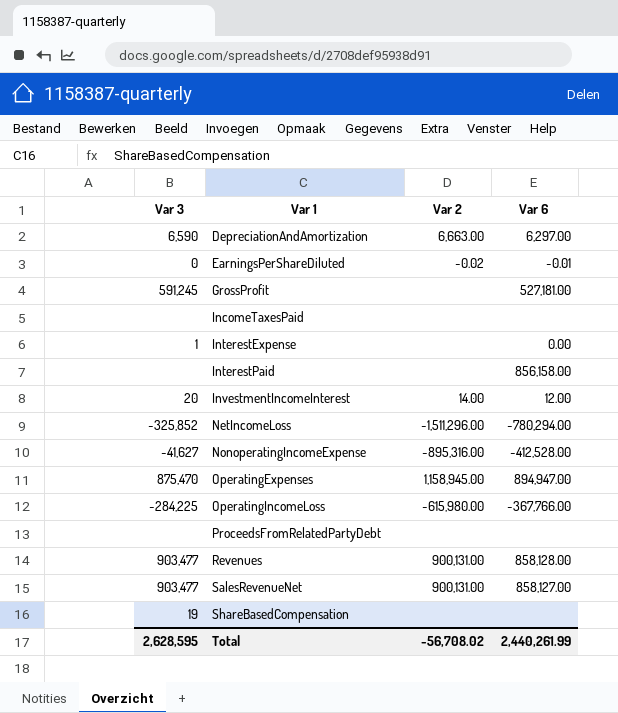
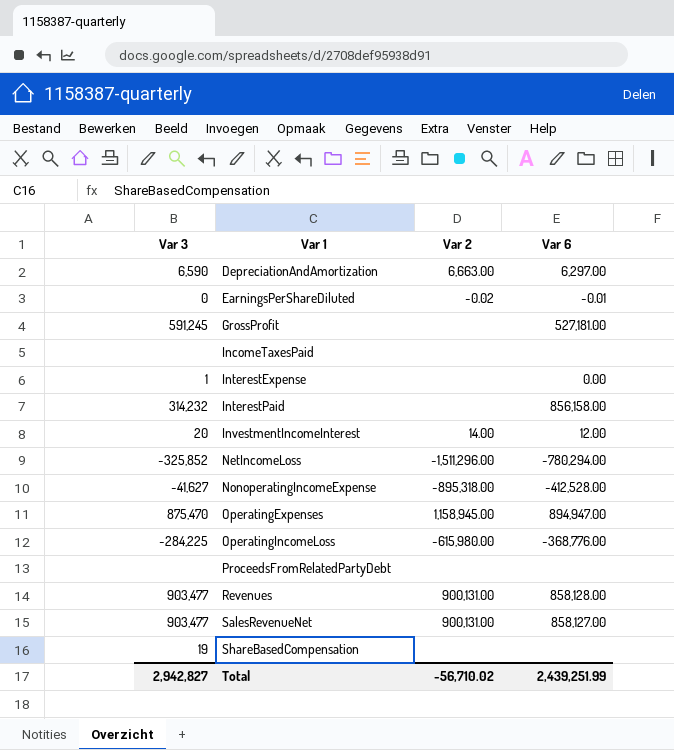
InterestPaid | Var 3: none -> 314,232
NonoperatingIncomeExpense | Var 2: -895,316.00 -> -895,318.00
OperatingIncomeLoss | Var 6: -367,766.00 -> -368,776.00
Total | Var 3: 2,628,595 -> 2,942,827
Total | Var 2: -56,708.02 -> -56,710.02
Total | Var 6: 2,440,261.99 -> 2,439,251.99

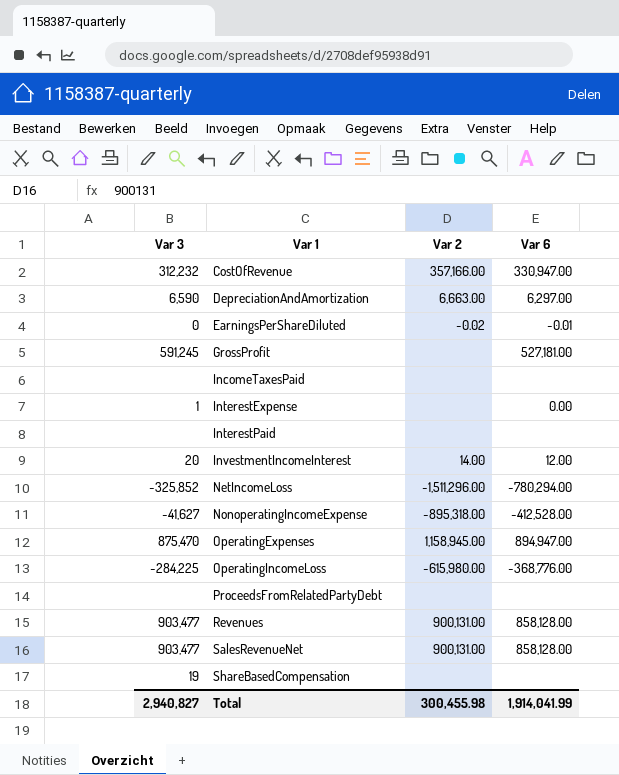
row CostOfRevenue: none -> 312,232 | 357,166.00 | 330,947.00
InterestPaid | Var 3: 314,232 -> none
InterestPaid | Var 6: 856,158.00 -> none
SalesRevenueNet | Var 6: 858,127.00 -> 858,128.00
Total | Var 3: 2,942,827 -> 2,940,827
Total | Var 2: -56,710.02 -> 300,455.98
Total | Var 6: 2,439,251.99 -> 1,914,041.99

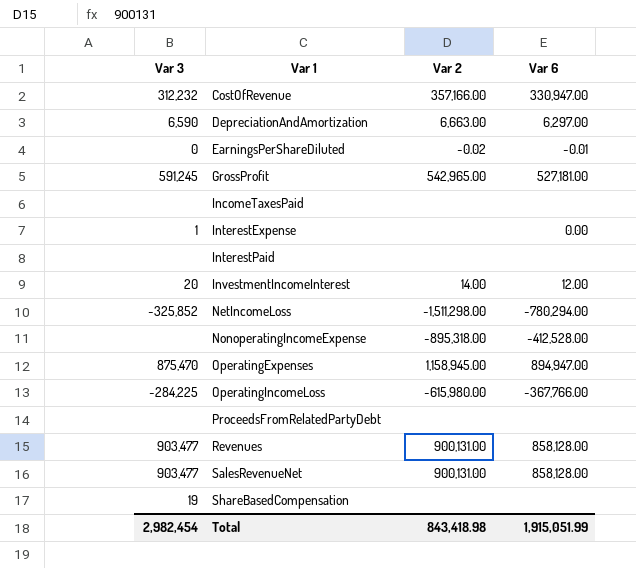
GrossProfit | Var 2: none -> 542,965.00
NetIncomeLoss | Var 2: -1,511,296.00 -> -1,511,298.00
NonoperatingIncomeExpense | Var 3: -41,627 -> none
OperatingIncomeLoss | Var 6: -368,776.00 -> -367,766.00
Total | Var 3: 2,940,827 -> 2,982,454
Total | Var 2: 300,455.98 -> 843,418.98
Total | Var 6: 1,914,041.99 -> 1,915,051.99

